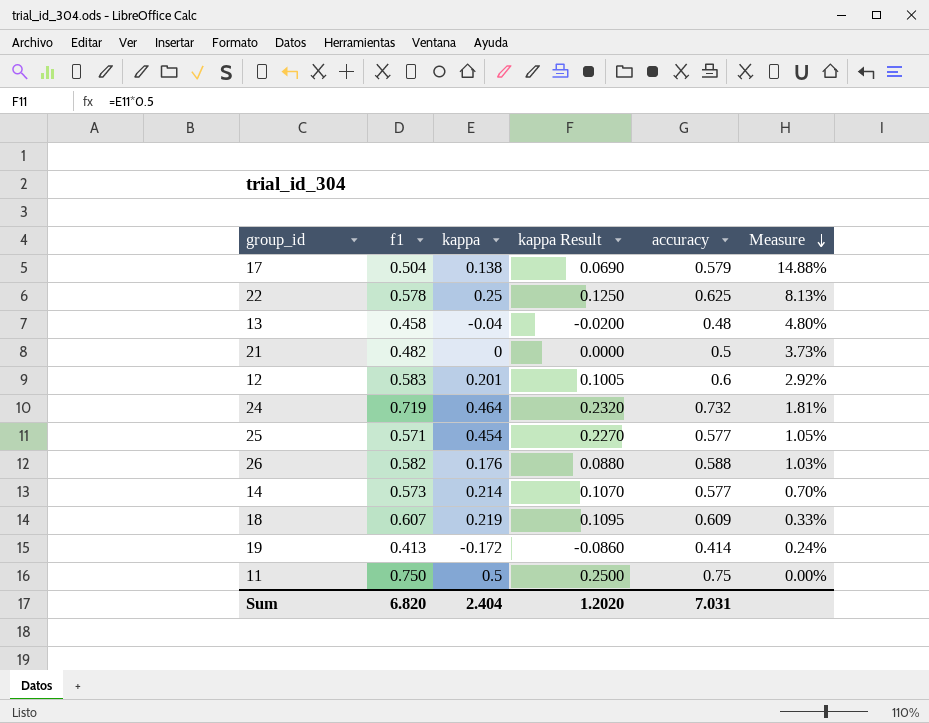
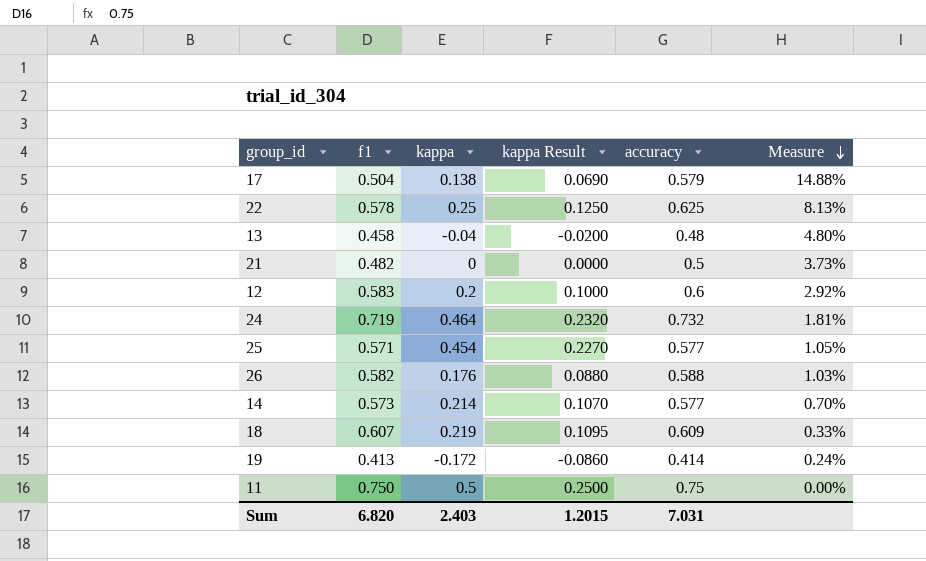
12 | kappa: 0.201 -> 0.2
12 | kappa Result: 0.1005 -> 0.1000
Sum | kappa: 2.404 -> 2.403
Sum | kappa Result: 1.2020 -> 1.2015

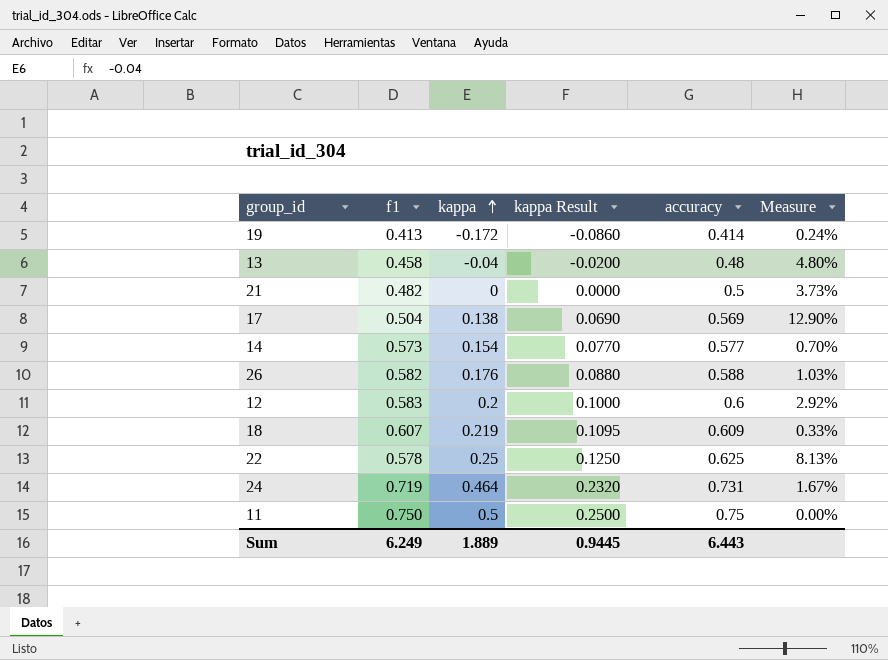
row order: Measure descending -> kappa ascending
row 25: 0.571 | 0.454 | 0.2270 | 0.577 | 1.05% -> none
17 | accuracy: 0.579 -> 0.569
17 | Measure: 14.88% -> 12.90%
14 | kappa: 0.214 -> 0.154
14 | kappa Result: 0.1070 -> 0.0770
24 | accuracy: 0.732 -> 0.731
24 | Measure: 1.81% -> 1.67%
Sum | f1: 6.820 -> 6.249
Sum | kappa: 2.403 -> 1.889
Sum | kappa Result: 1.2015 -> 0.9445
Sum | accuracy: 7.031 -> 6.443

